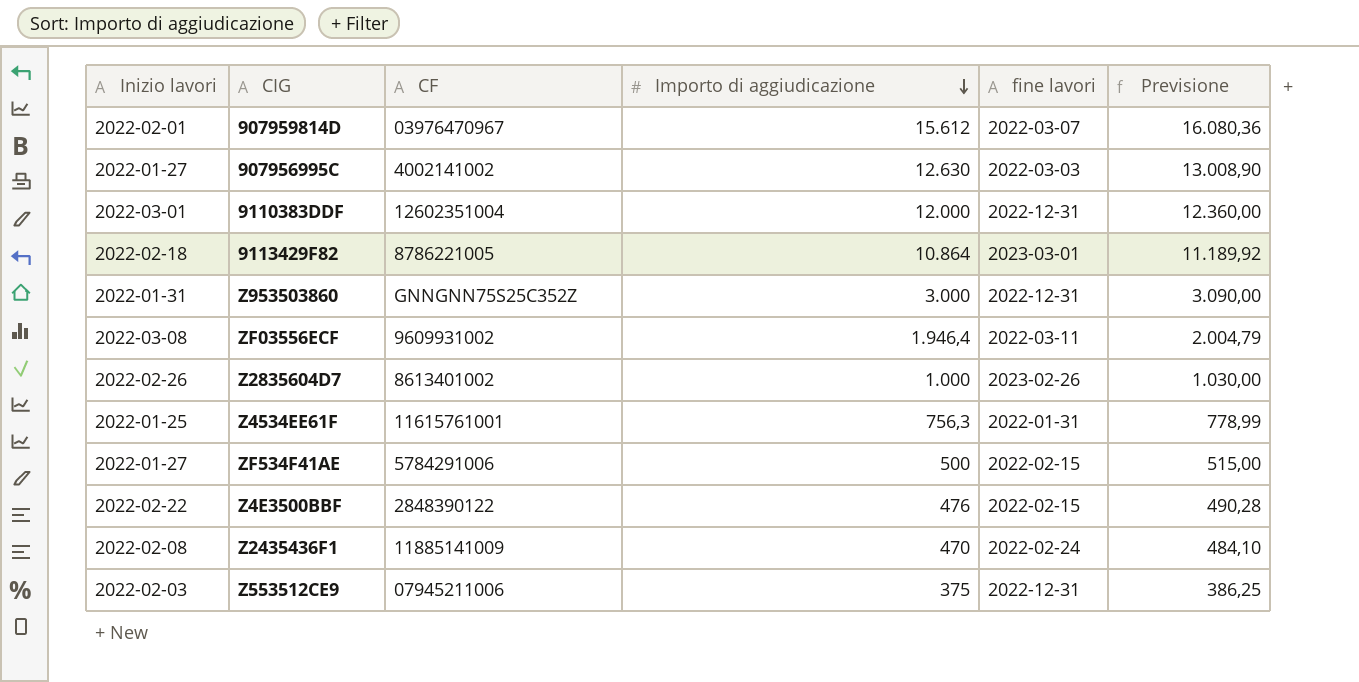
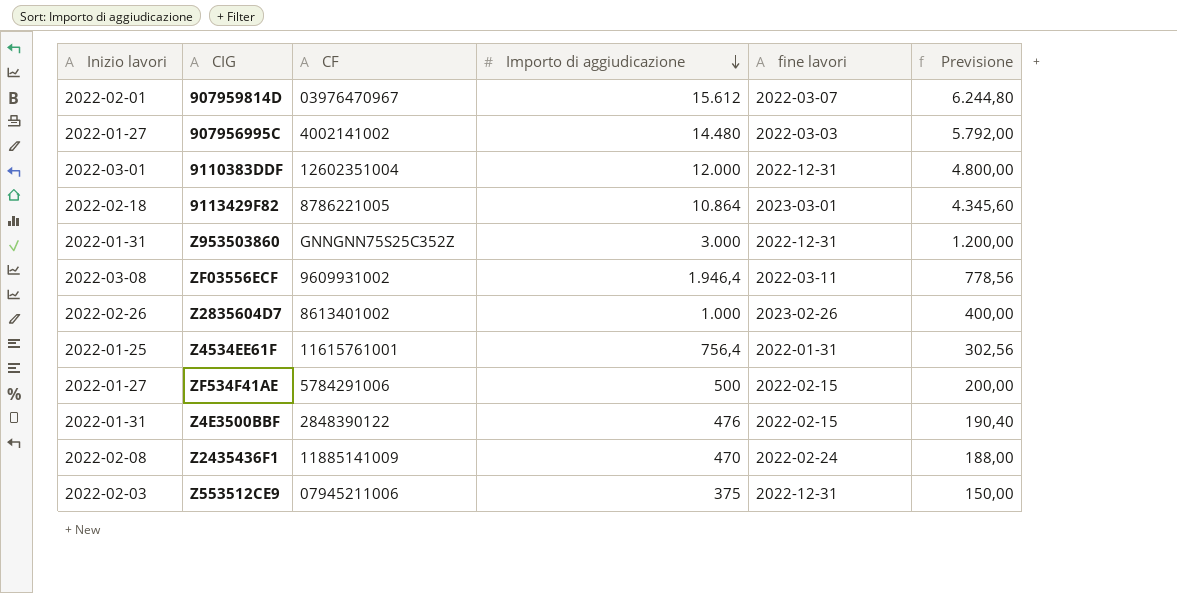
column Previsione | formula: [Importo di aggiudicazione] * 1,03 -> [Importo di aggiudicazione] * 0,4
907956995C | Importo di aggiudicazione: 12.630 -> 14.480
Z4534EE61F | Importo di aggiudicazione: 756,3 -> 756,4
Z4E3500BBF | Inizio lavori: 2022-02-22 -> 2022-01-31

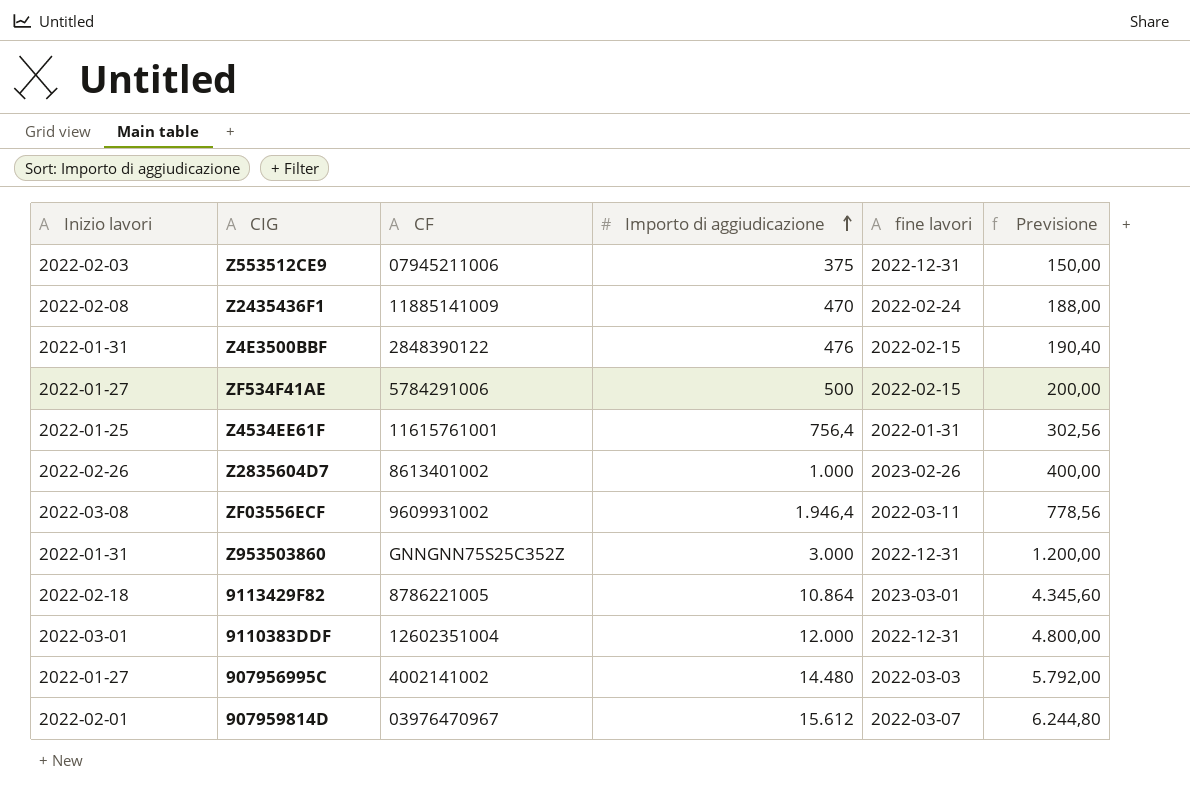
row order: Importo di aggiudicazione descending -> Importo di aggiudicazione ascending

